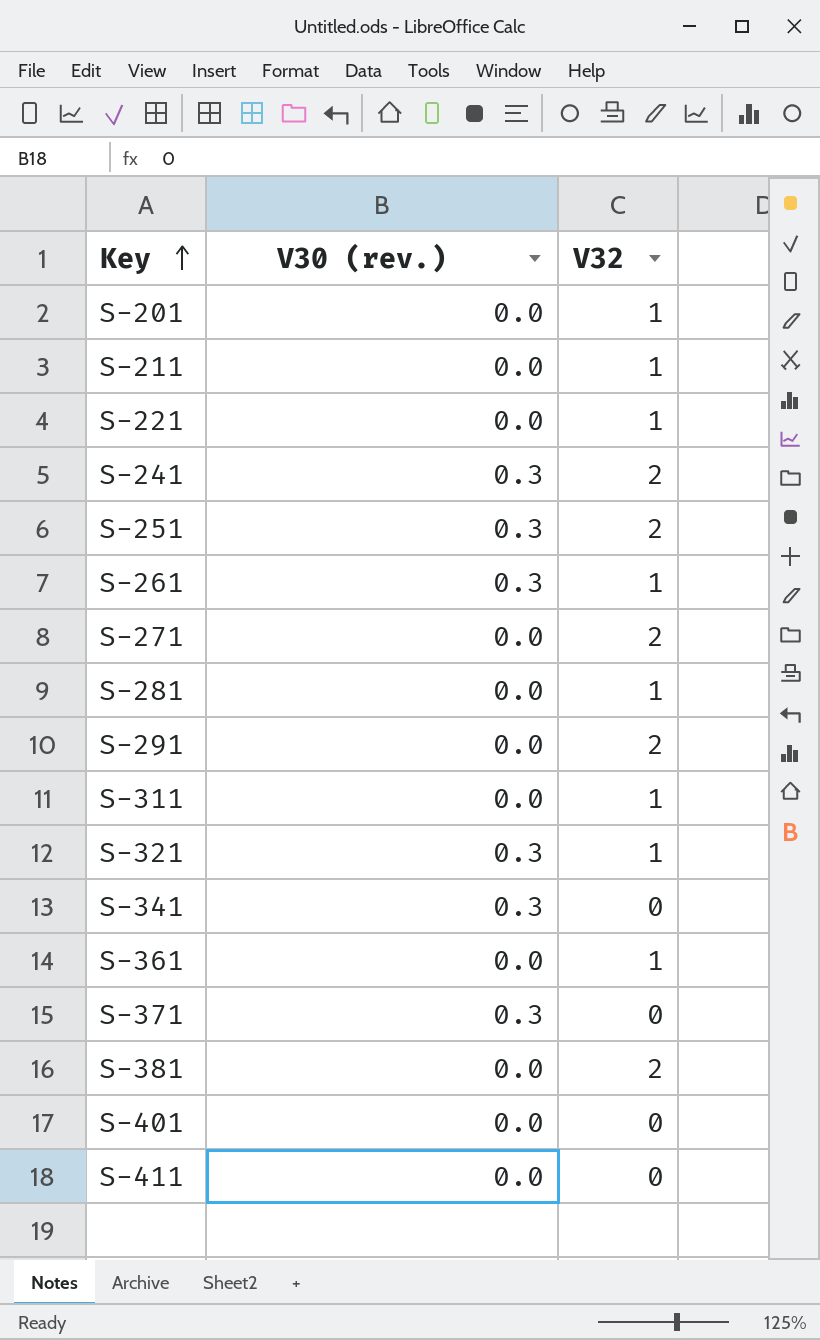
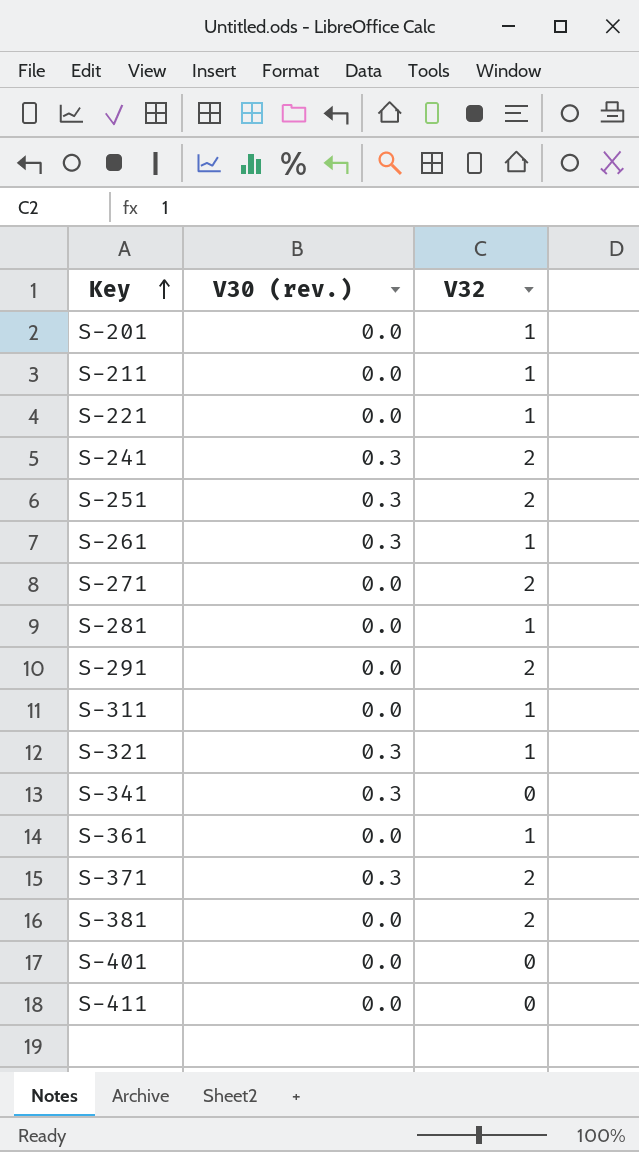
S-371 | V32: 0 -> 2

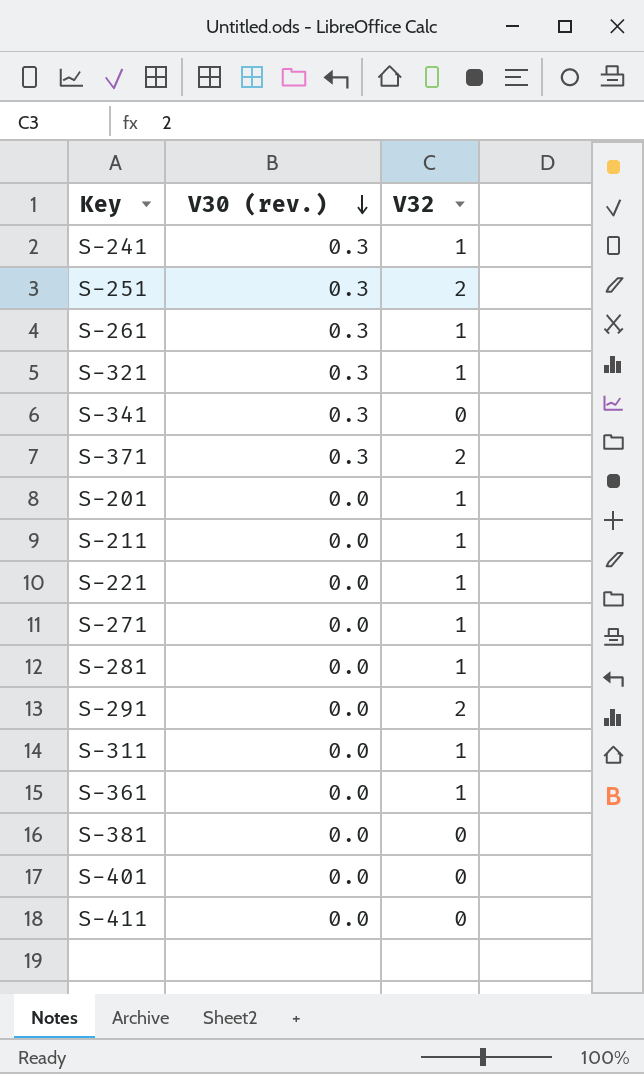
row order: Key ascending -> V30 (rev.) descending
S-241 | V32: 2 -> 1
S-271 | V32: 2 -> 1
S-381 | V32: 2 -> 0

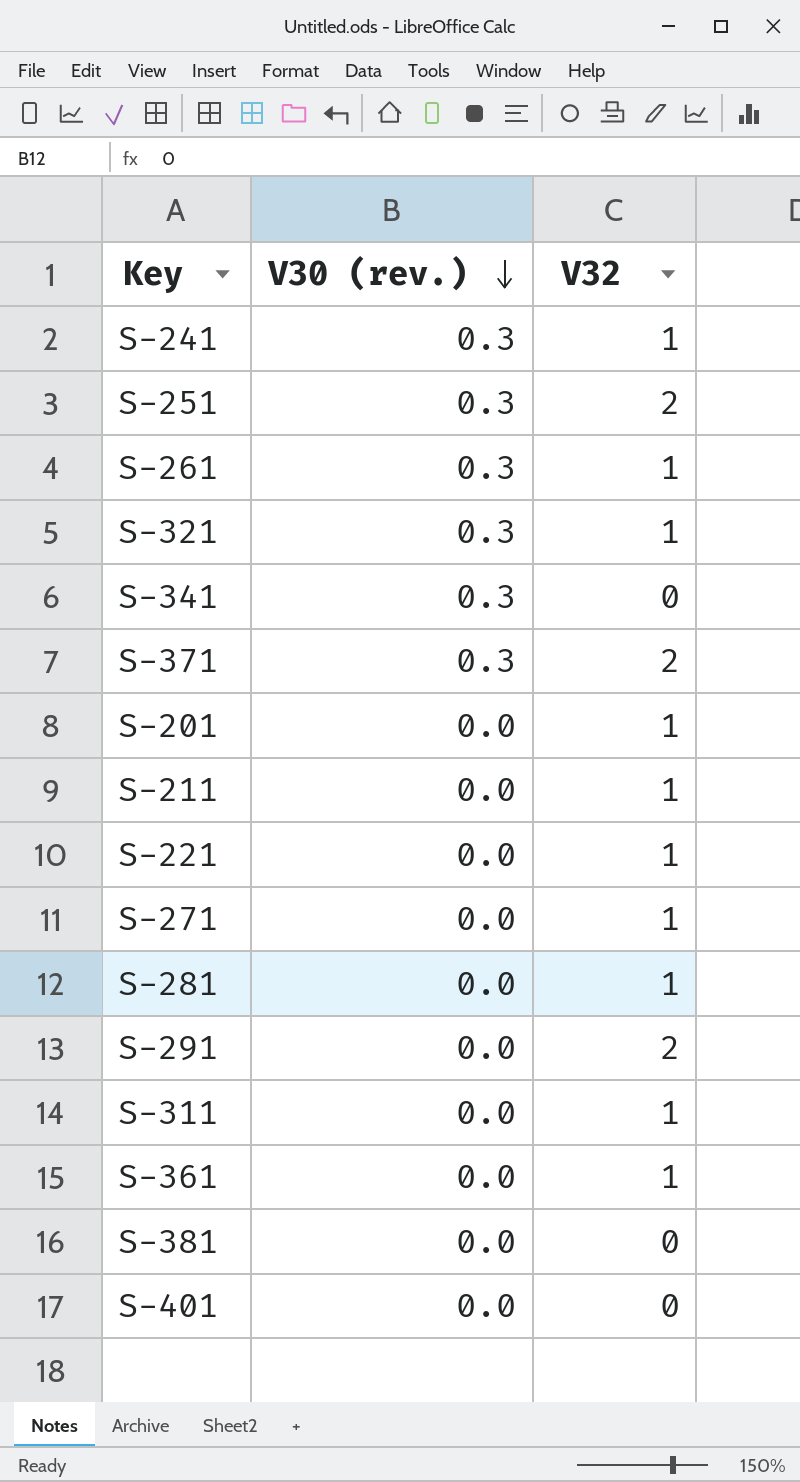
row S-411: 0.0 | 0 -> none

